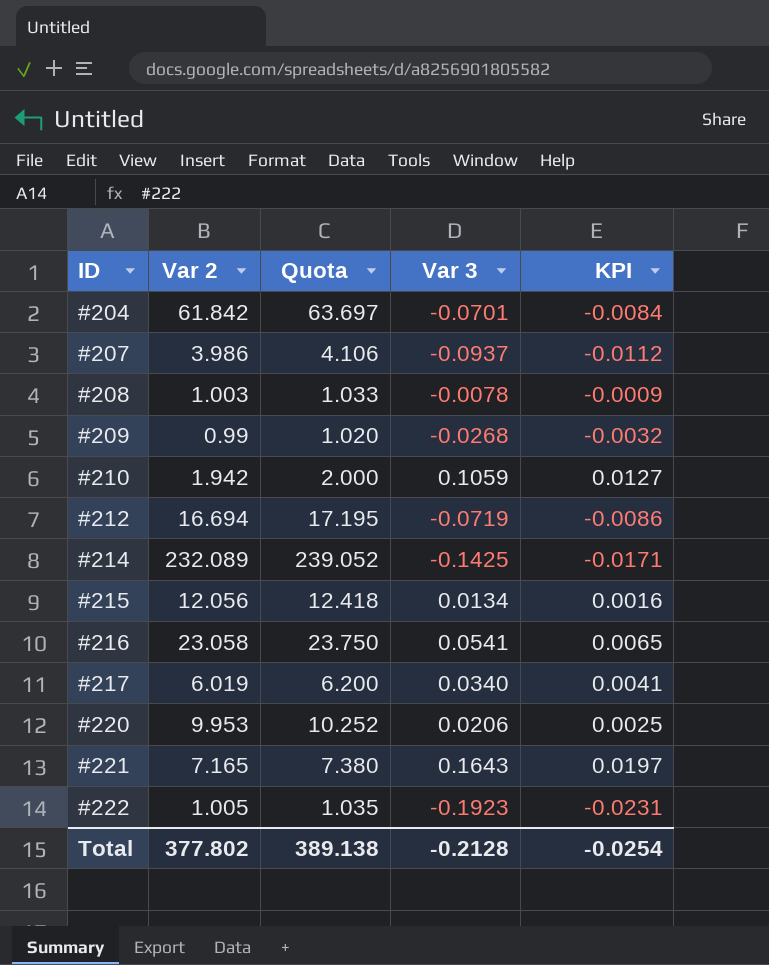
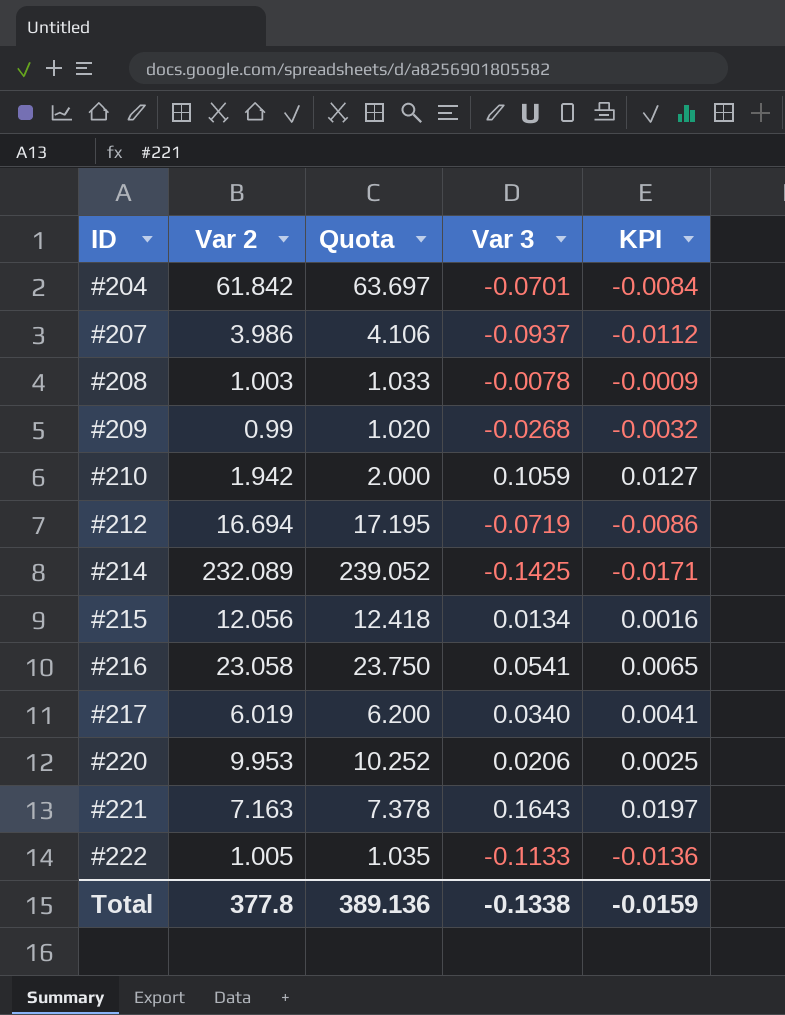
#221 | Var 2: 7.165 -> 7.163
#221 | Quota: 7.380 -> 7.378
#222 | Var 3: -0.1923 -> -0.1133
#222 | KPI: -0.0231 -> -0.0136
Total | Var 2: 377.802 -> 377.8
Total | Quota: 389.138 -> 389.136
Total | Var 3: -0.2128 -> -0.1338
Total | KPI: -0.0254 -> -0.0159

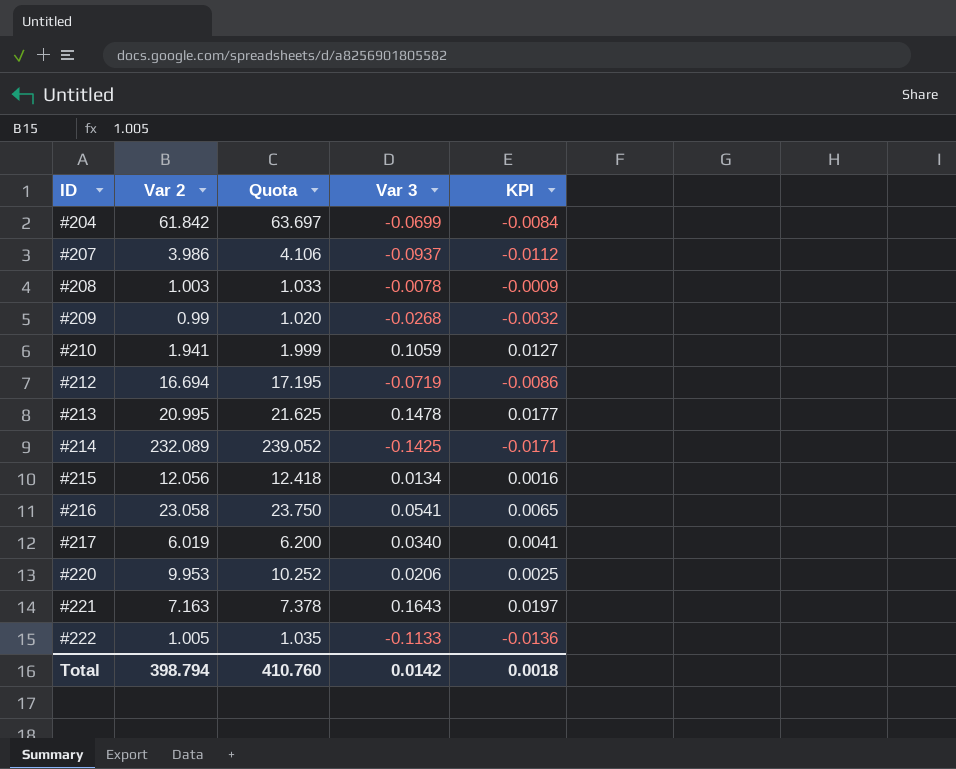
#204 | Var 3: -0.0701 -> -0.0699
#210 | Var 2: 1.942 -> 1.941
#210 | Quota: 2.000 -> 1.999
row #213: none -> 20.995 | 21.625 | 0.1478 | 0.0177
Total | Var 2: 377.8 -> 398.794
Total | Quota: 389.136 -> 410.760
Total | Var 3: -0.1338 -> 0.0142
Total | KPI: -0.0159 -> 0.0018

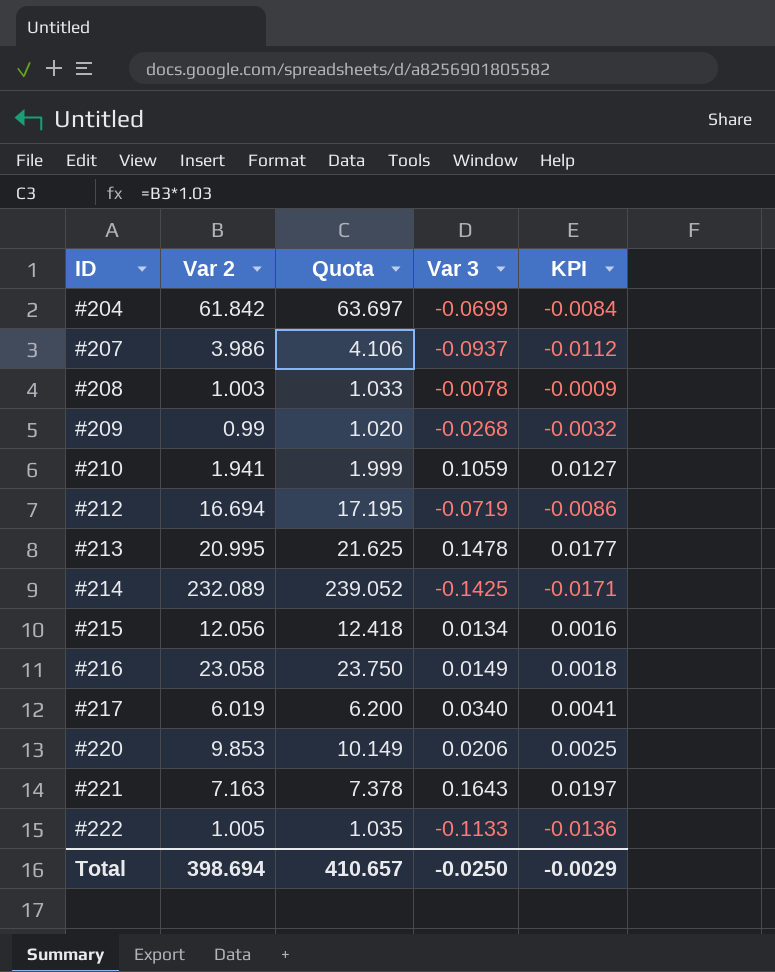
#216 | Var 3: 0.0541 -> 0.0149
#216 | KPI: 0.0065 -> 0.0018
#220 | Var 2: 9.953 -> 9.853
#220 | Quota: 10.252 -> 10.149
Total | Var 2: 398.794 -> 398.694
Total | Quota: 410.760 -> 410.657
Total | Var 3: 0.0142 -> -0.0250
Total | KPI: 0.0018 -> -0.0029

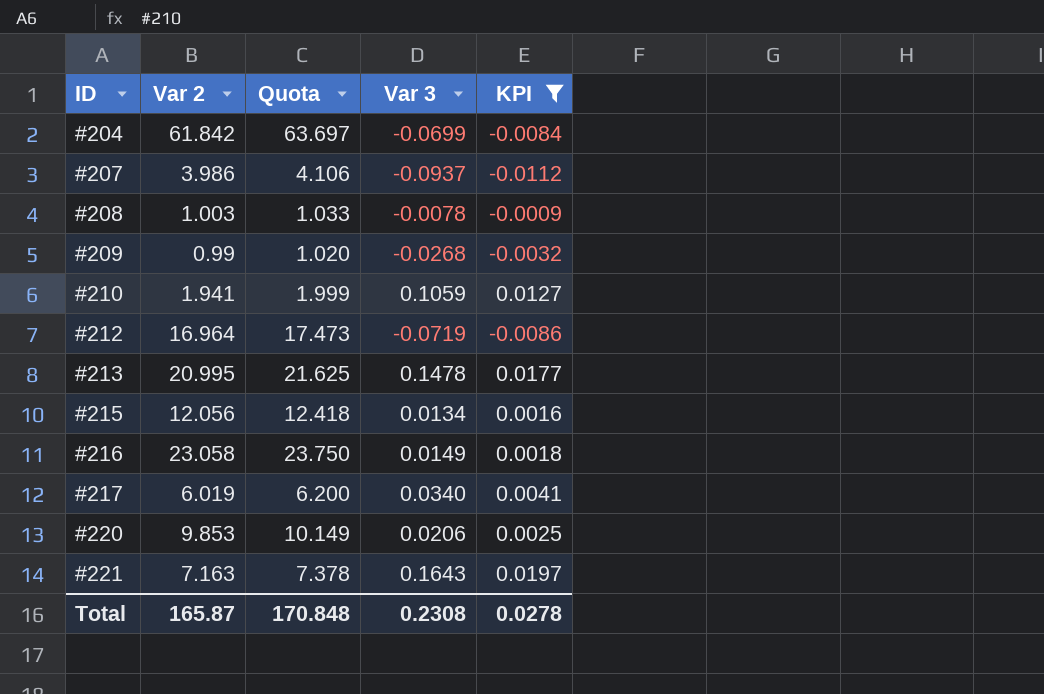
filter: none -> KPI >= -0.0112
#212 | Var 2: 16.694 -> 16.964
#212 | Quota: 17.195 -> 17.473
Total | Var 2: 398.694 -> 165.87
Total | Quota: 410.657 -> 170.848
Total | Var 3: -0.0250 -> 0.2308
Total | KPI: -0.0029 -> 0.0278

